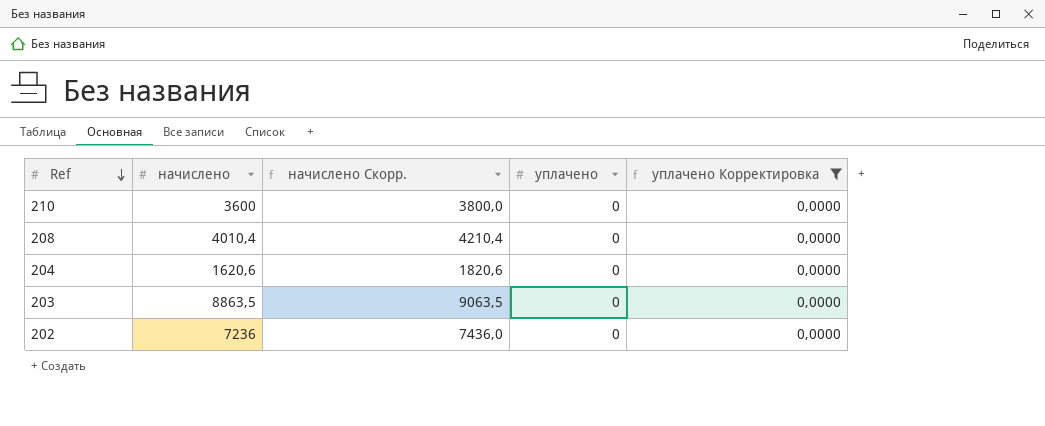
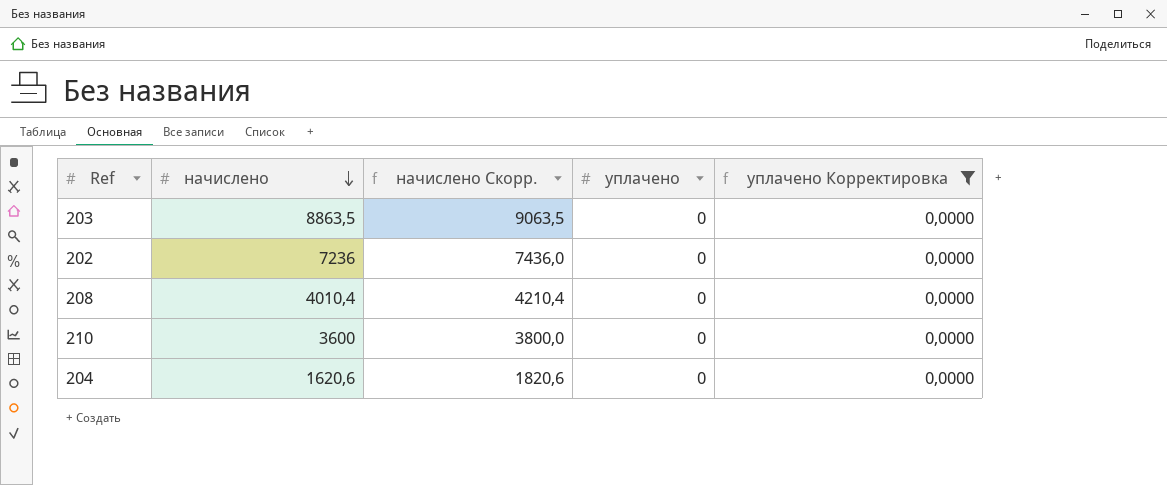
row order: Ref descending -> начислено descending

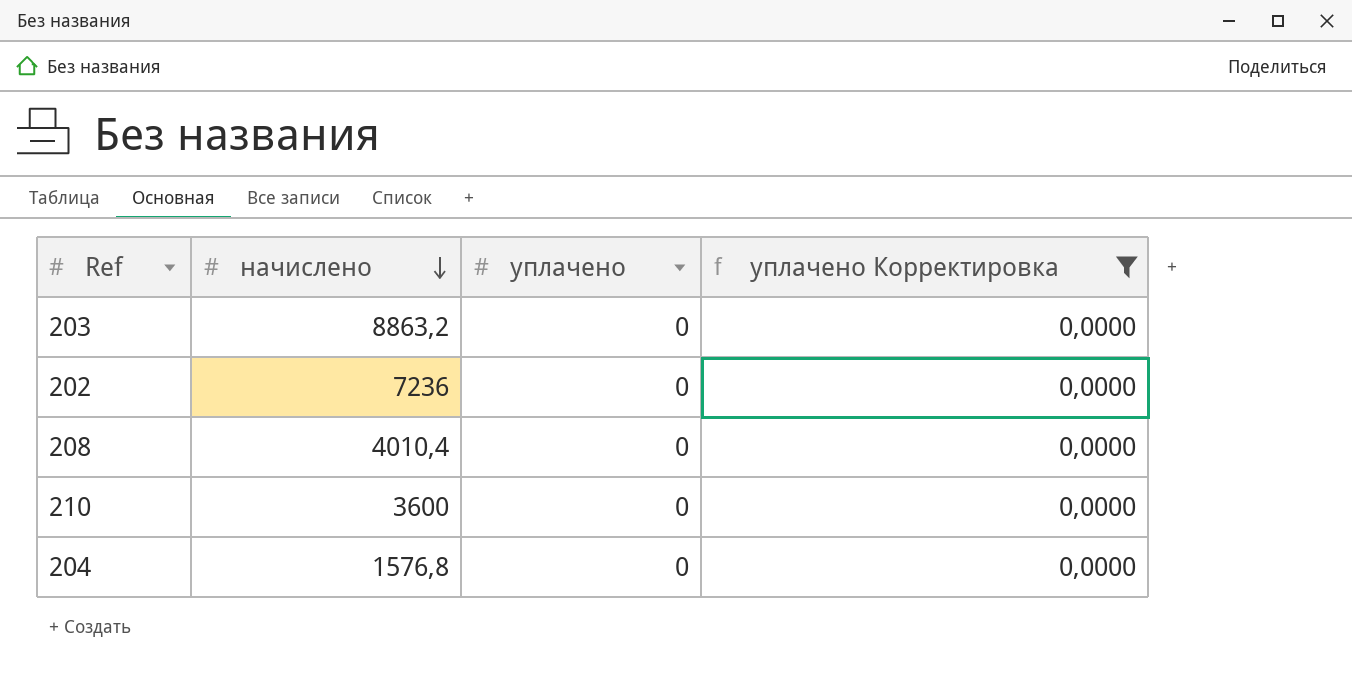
column начислено Скорр. | formula: [начислено] + 200 -> none
203 | начислено: 8863,5 -> 8863,2
204 | начислено: 1620,6 -> 1576,8

